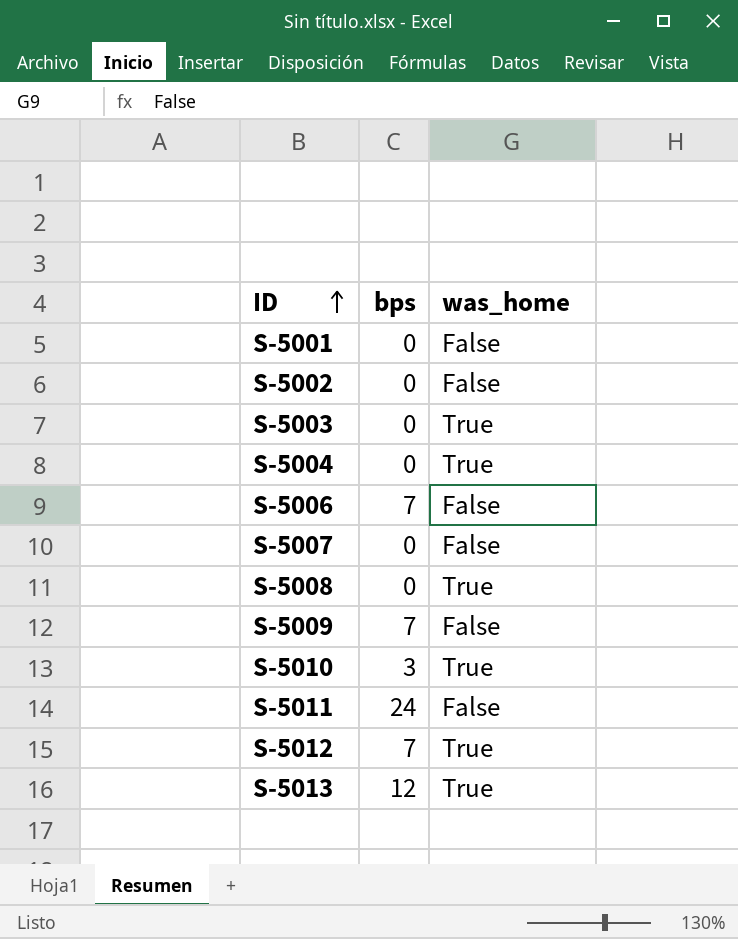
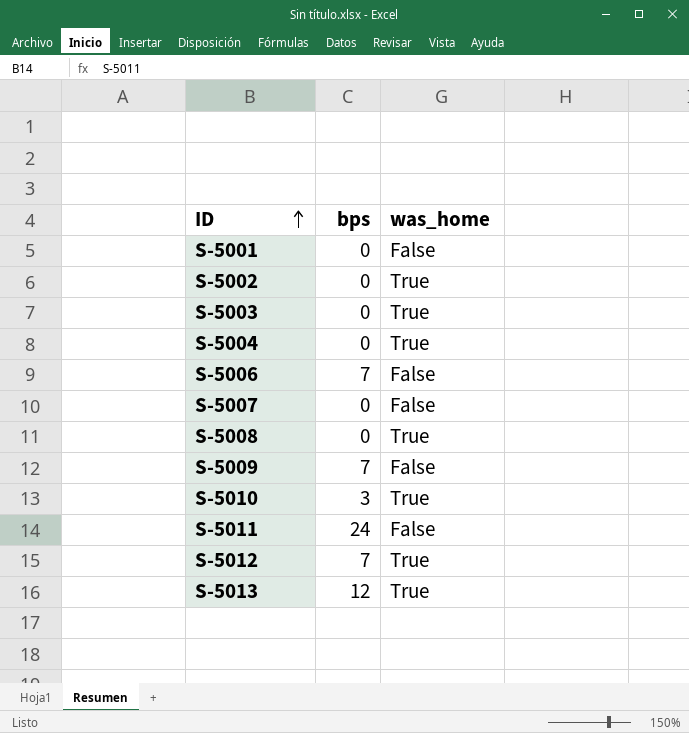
S-5002 | was_home: False -> True

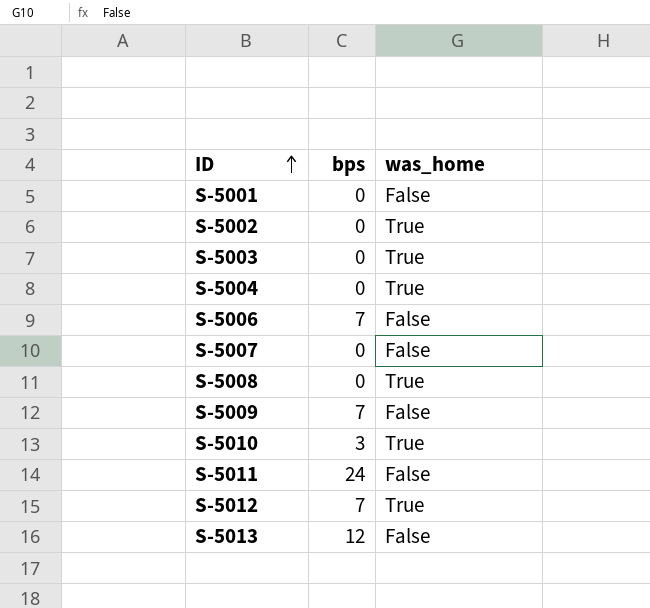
S-5013 | was_home: True -> False

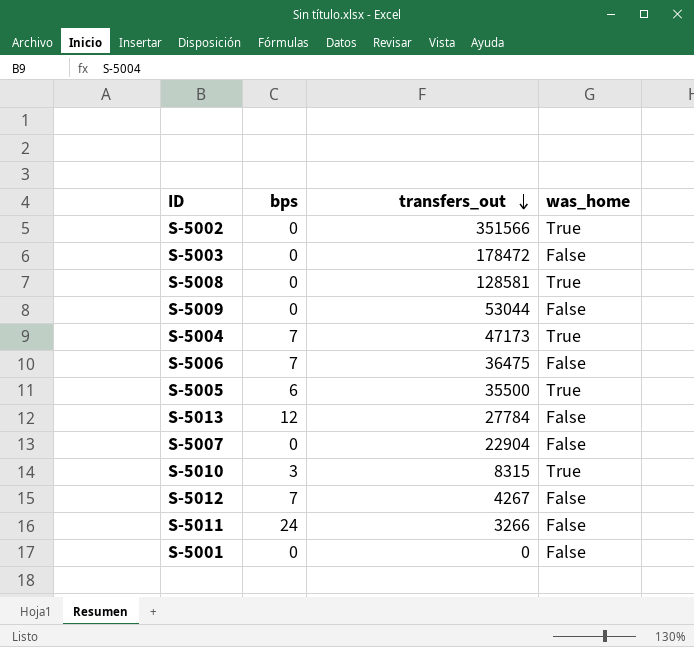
row order: ID ascending -> transfers_out descending
column transfers_out | position: none -> 3
S-5003 | was_home: True -> False
S-5009 | bps: 7 -> 0
S-5004 | bps: 0 -> 7
row S-5005: none -> 6 | 35500 | True
S-5012 | was_home: True -> False

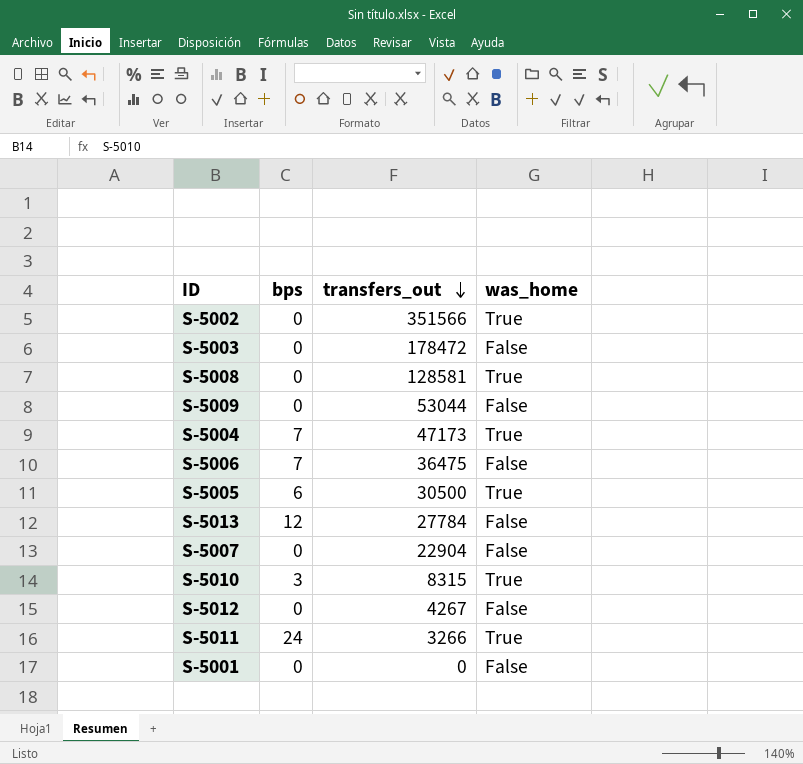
S-5005 | transfers_out: 35500 -> 30500
S-5012 | bps: 7 -> 0
S-5011 | was_home: False -> True

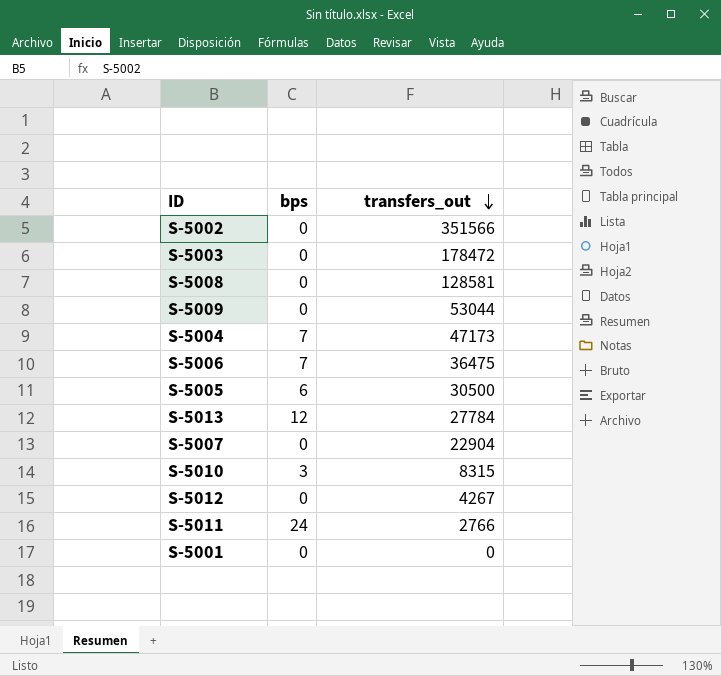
column was_home | position: 4 -> none
S-5011 | transfers_out: 3266 -> 2766

